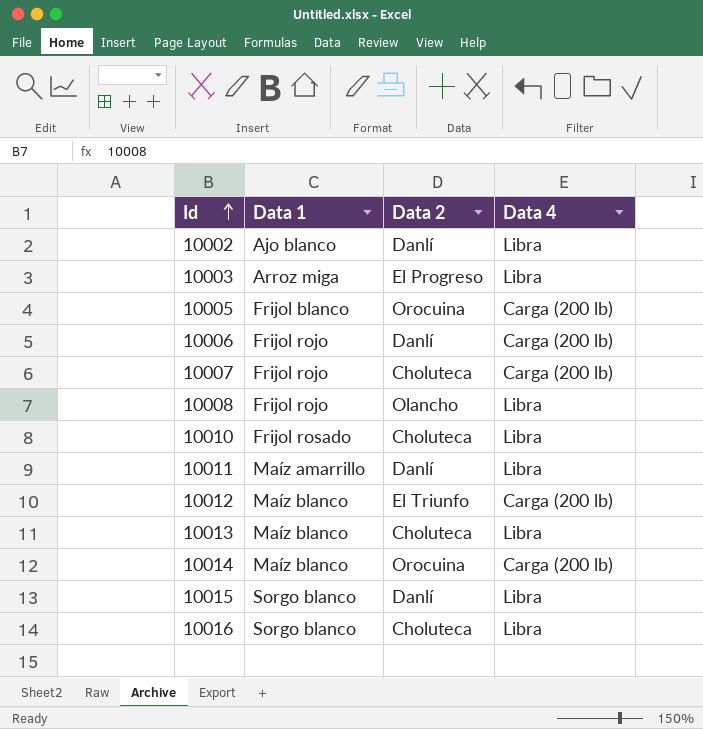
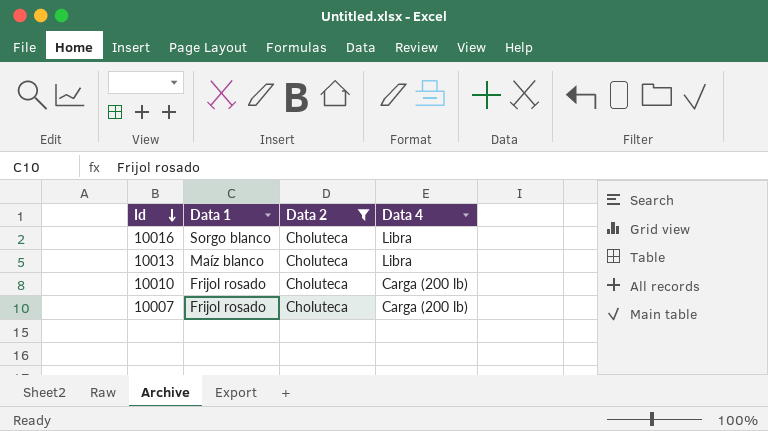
filter: none -> Data 2 = Choluteca
row order: Id ascending -> Id descending
10010 | Data 4: Libra -> Carga (200 lb)
10007 | Data 1: Frijol rojo -> Frijol rosado

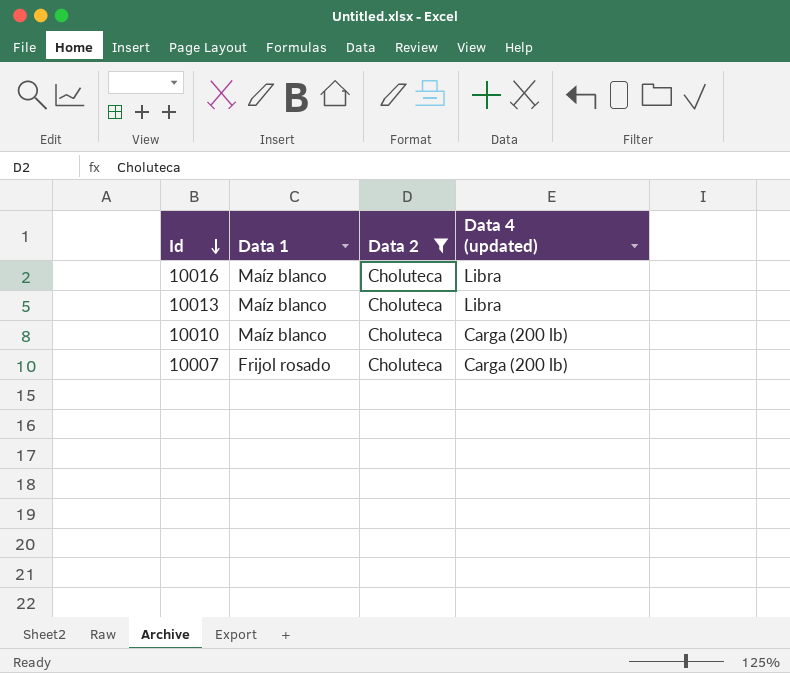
column name: Data 4 -> Data 4 (updated)
10016 | Data 1: Sorgo blanco -> Maíz blanco
10010 | Data 1: Frijol rosado -> Maíz blanco

